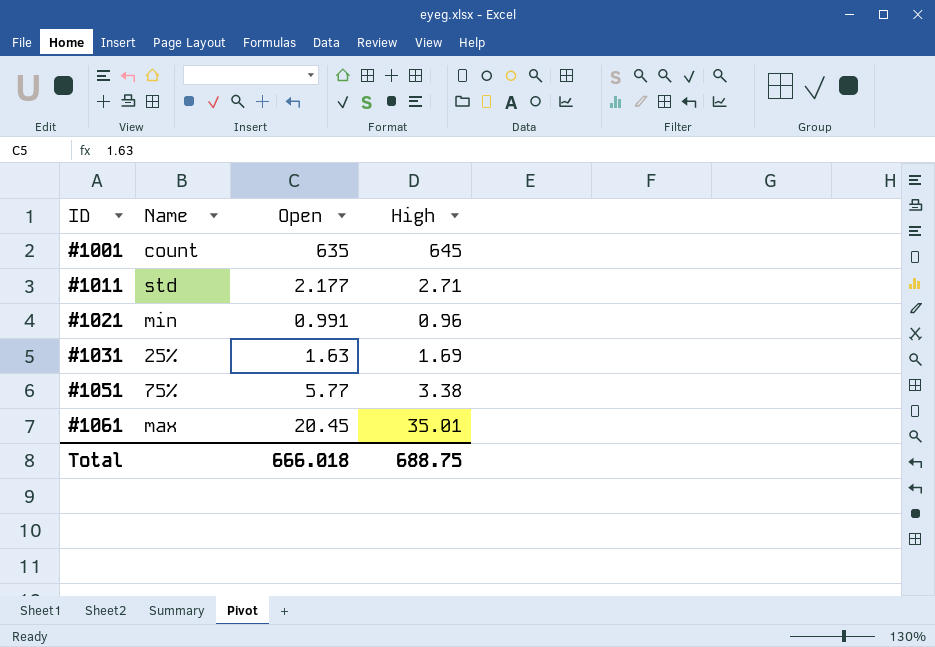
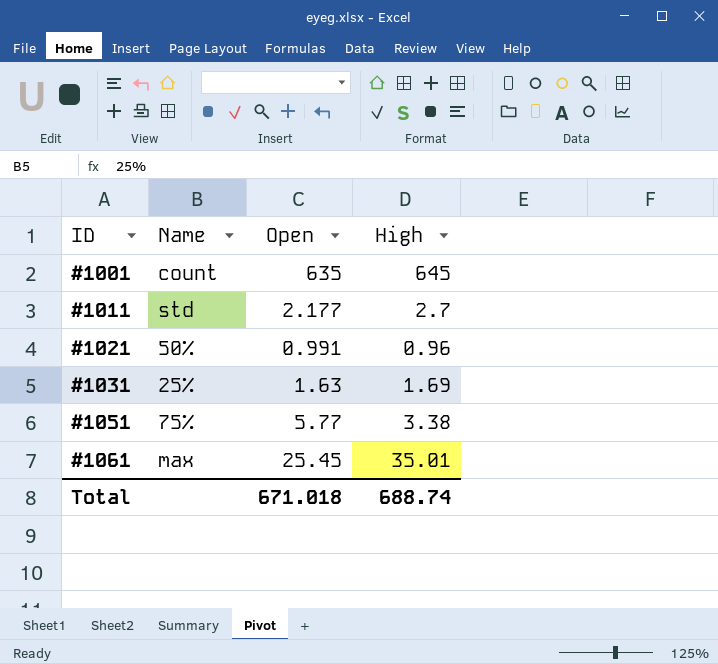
#1011 | High: 2.71 -> 2.7
#1021 | Name: min -> 50%
#1061 | Open: 20.45 -> 25.45
Total | Open: 666.018 -> 671.018
Total | High: 688.75 -> 688.74

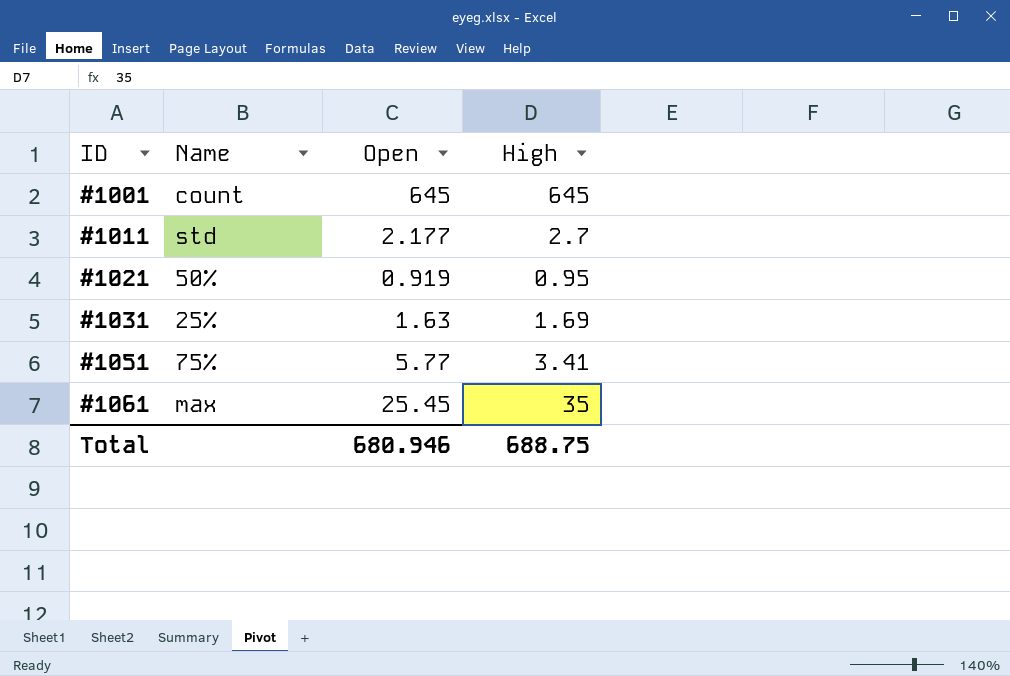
#1001 | Open: 635 -> 645
#1021 | Open: 0.991 -> 0.919
#1021 | High: 0.96 -> 0.95
#1051 | High: 3.38 -> 3.41
#1061 | High: 35.01 -> 35
Total | Open: 671.018 -> 680.946
Total | High: 688.74 -> 688.75

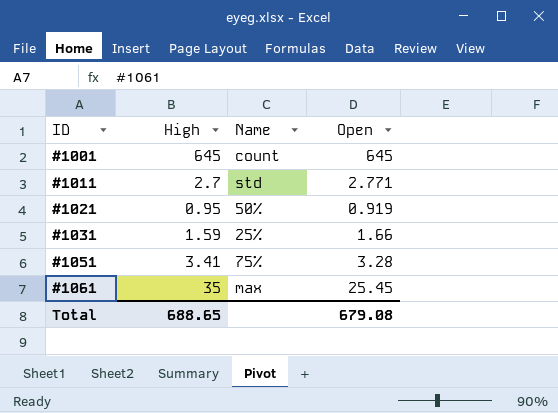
column High | position: 4 -> 2
#1011 | Open: 2.177 -> 2.771
#1031 | High: 1.69 -> 1.59
#1031 | Open: 1.63 -> 1.66
#1051 | Open: 5.77 -> 3.28
Total | High: 688.75 -> 688.65
Total | Open: 680.946 -> 679.08

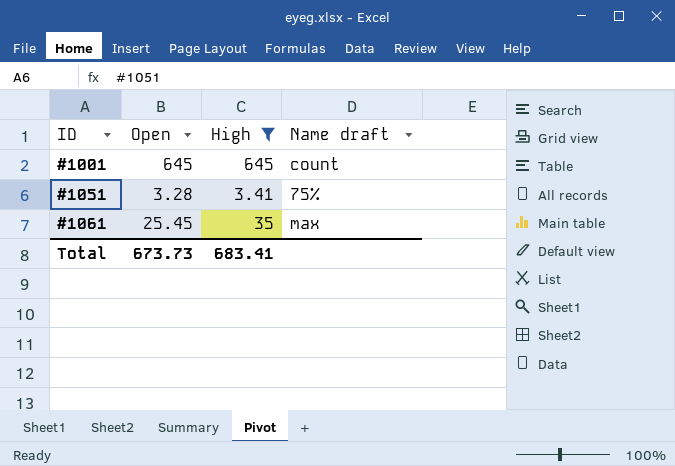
filter: none -> High >= 3.41
column Open | position: 4 -> 2
column name: Name -> Name draft
Total | Open: 679.08 -> 673.73
Total | High: 688.65 -> 683.41

